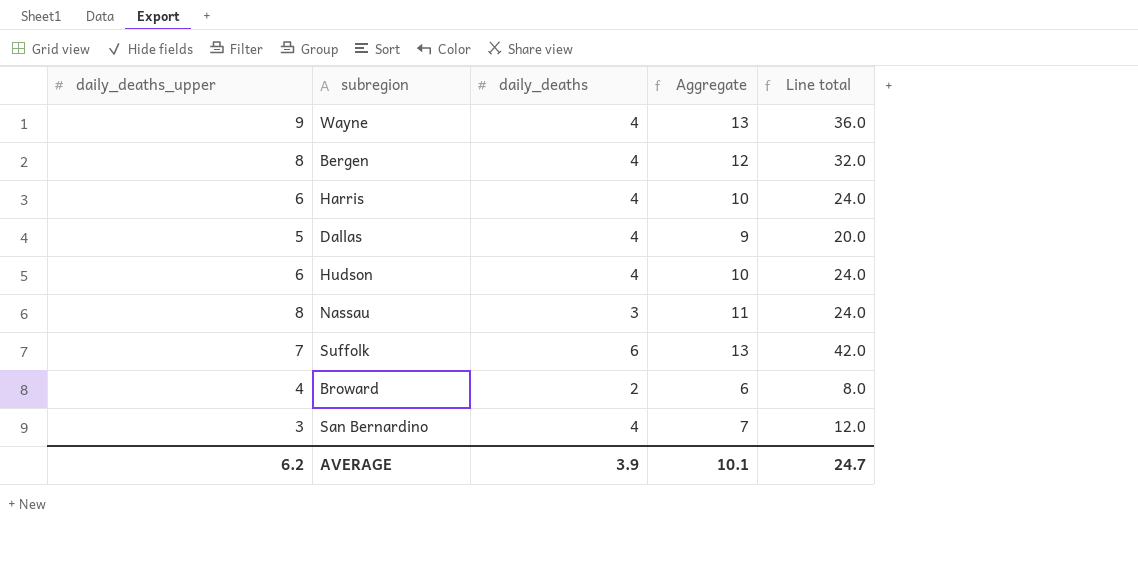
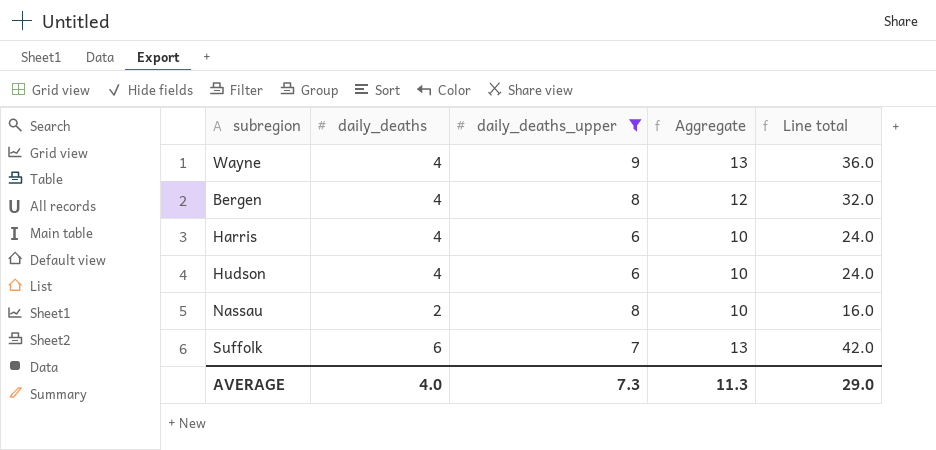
filter: none -> daily_deaths_upper >= 6
column daily_deaths_upper | position: 1 -> 3
Nassau | daily_deaths: 3 -> 2
Nassau | Aggregate: 11 -> 10
Nassau | Line total: 24.0 -> 16.0
AVERAGE | daily_deaths: 3.9 -> 4.0
AVERAGE | daily_deaths_upper: 6.2 -> 7.3
AVERAGE | Aggregate: 10.1 -> 11.3
AVERAGE | Line total: 24.7 -> 29.0

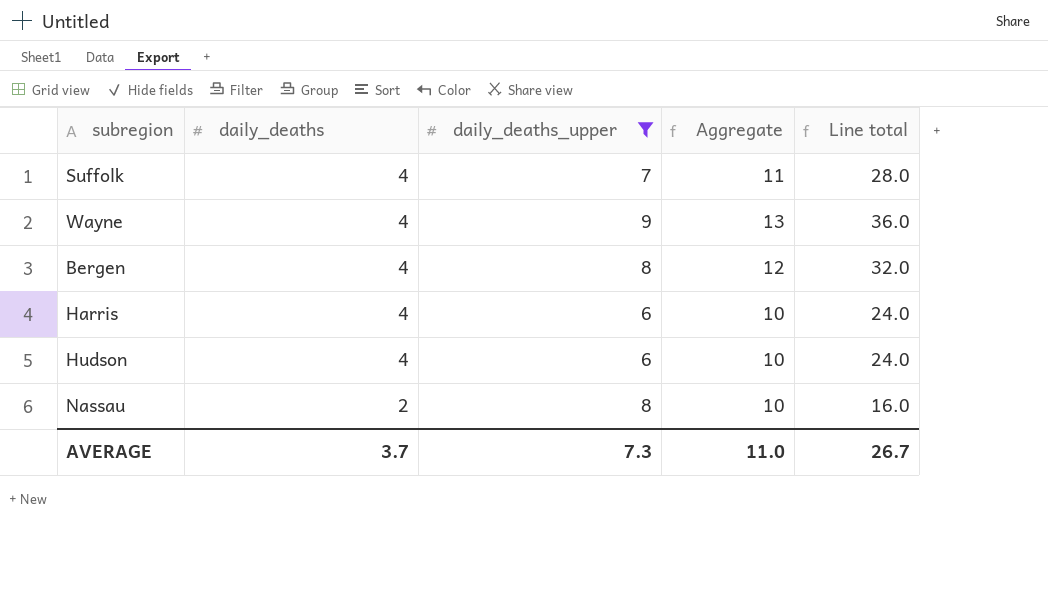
row order: none -> daily_deaths descending
Suffolk | daily_deaths: 6 -> 4
Suffolk | Aggregate: 13 -> 11
Suffolk | Line total: 42.0 -> 28.0
AVERAGE | daily_deaths: 4.0 -> 3.7
AVERAGE | Aggregate: 11.3 -> 11.0
AVERAGE | Line total: 29.0 -> 26.7

